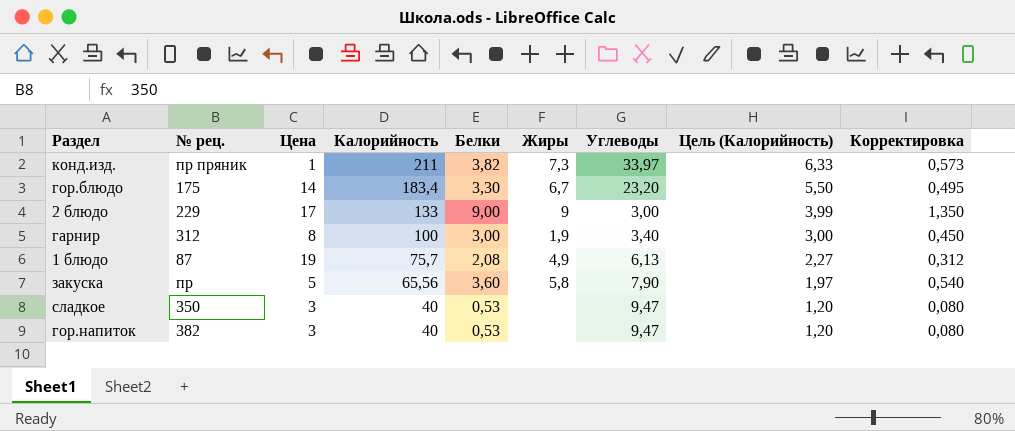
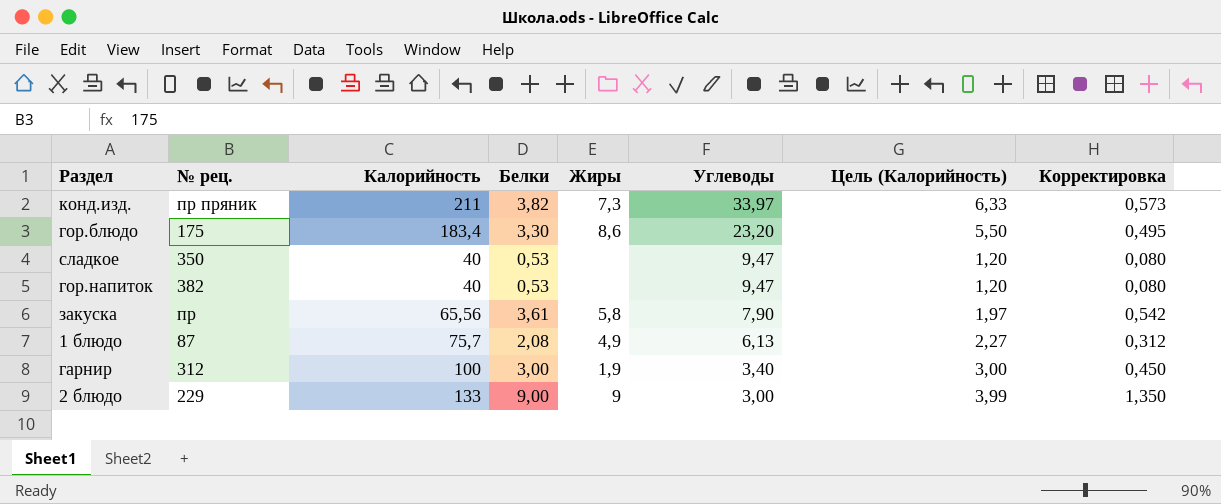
row order: Калорийность descending -> Углеводы descending
column Цена | position: 3 -> none
гор.блюдо | Жиры: 6,7 -> 8,6
закуска | Белки: 3,60 -> 3,61
закуска | Корректировка: 0,540 -> 0,542

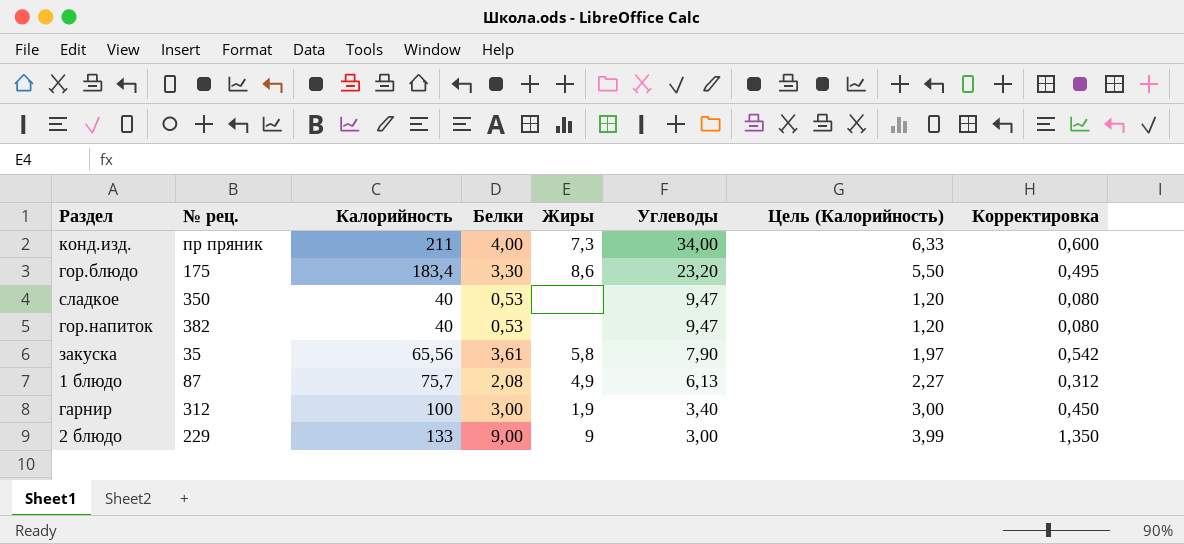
конд.изд. | Белки: 3,82 -> 4,00
конд.изд. | Углеводы: 33,97 -> 34,00
конд.изд. | Корректировка: 0,573 -> 0,600
закуска | № рец.: пр -> 35

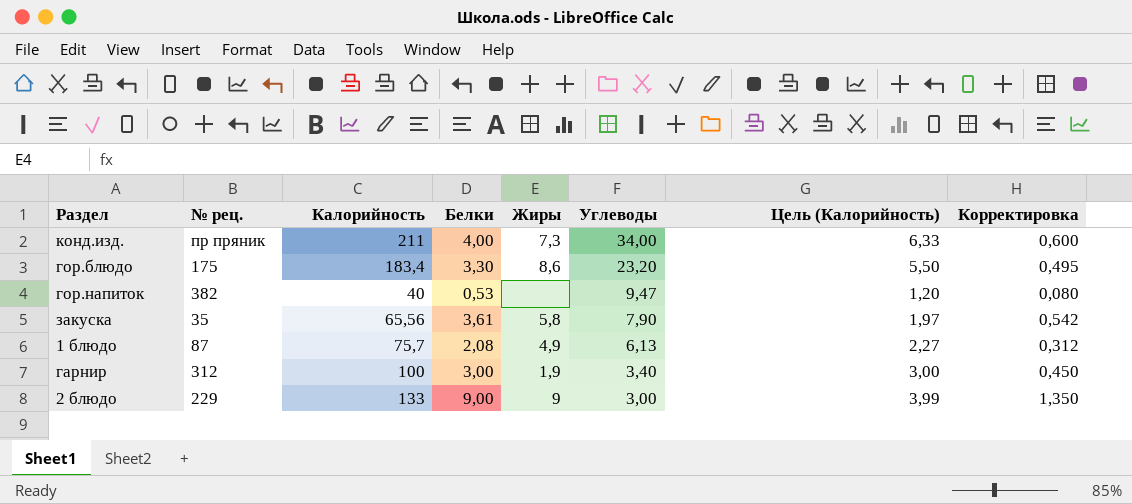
row сладкое: 350 | 40 | 0,53 | none | 9,47 | 1,20 | 0,080 -> none

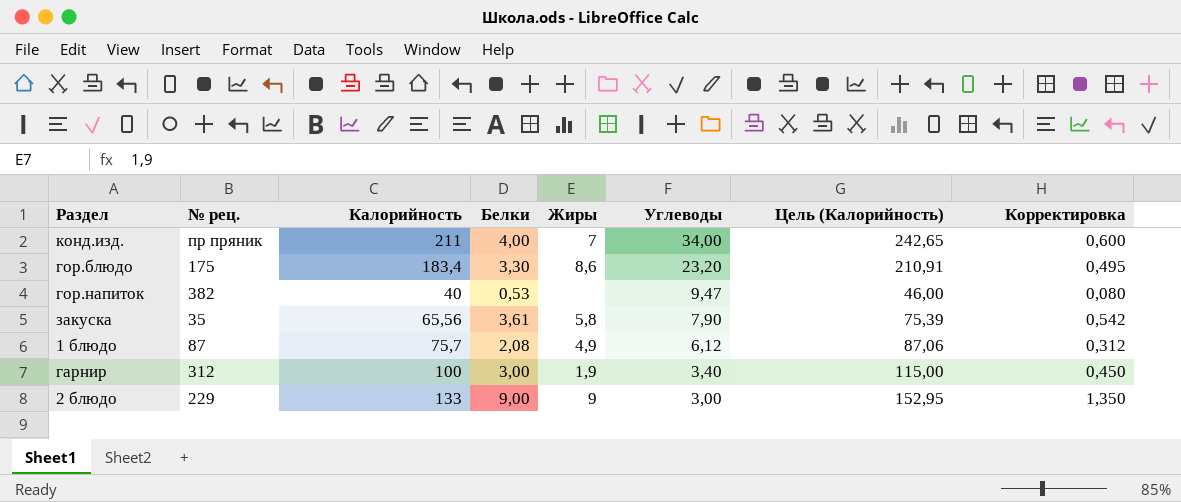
column Цель (Калорийность) | formula: [Калорийность] * 0,03 -> [Калорийность] * 1,15
конд.изд. | Жиры: 7,3 -> 7
1 блюдо | Углеводы: 6,13 -> 6,12

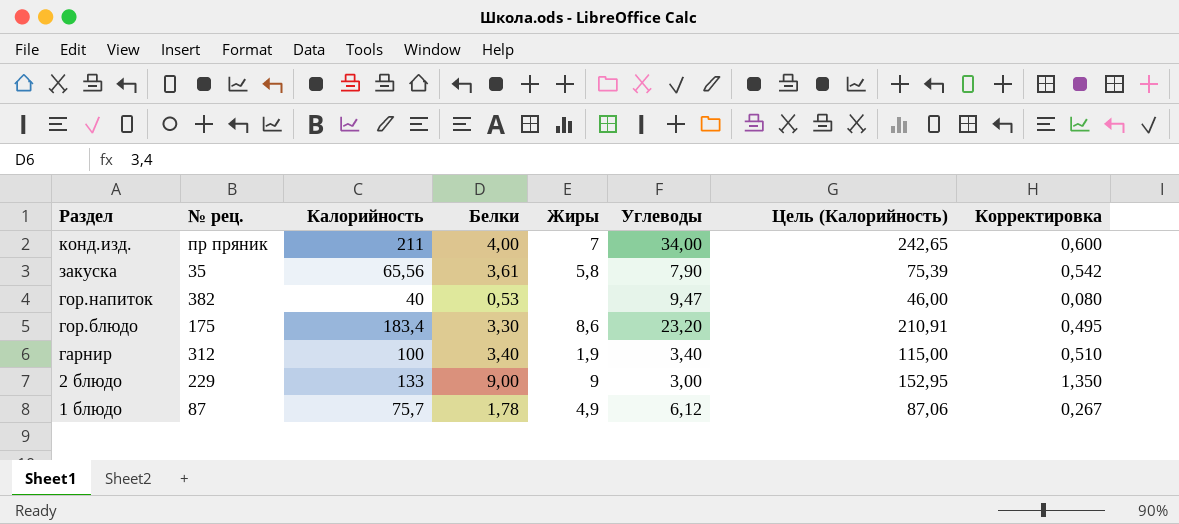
row order: Углеводы descending -> Раздел descending
гарнир | Белки: 3,00 -> 3,40
гарнир | Корректировка: 0,450 -> 0,510
1 блюдо | Белки: 2,08 -> 1,78
1 блюдо | Корректировка: 0,312 -> 0,267

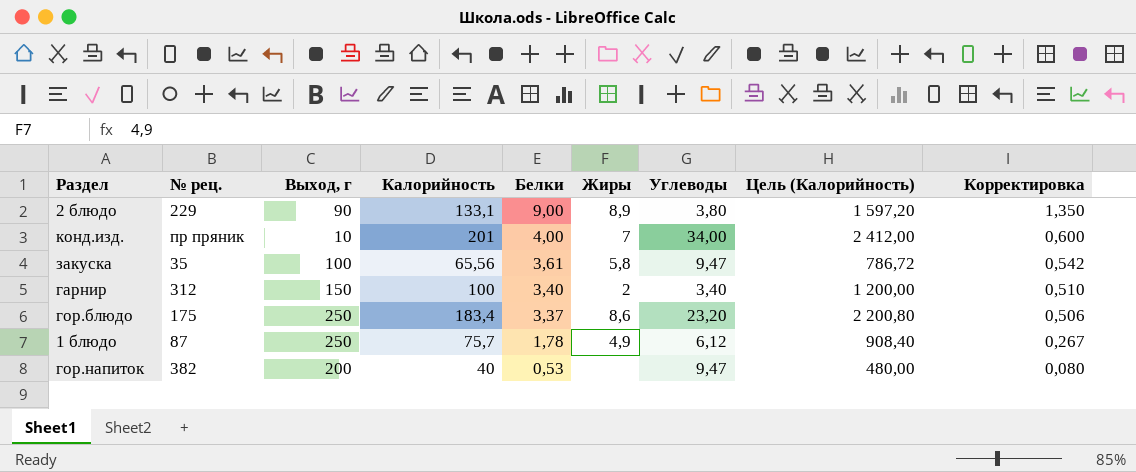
row order: Раздел descending -> Белки descending
column Выход, г | position: none -> 3
column Цель (Калорийность) | formula: [Калорийность] * 1,15 -> [Калорийность] * 12
2 блюдо | Калорийность: 133 -> 133,1
2 блюдо | Жиры: 9 -> 8,9
2 блюдо | Углеводы: 3,00 -> 3,80
конд.изд. | Калорийность: 211 -> 201
закуска | Углеводы: 7,90 -> 9,47
гарнир | Жиры: 1,9 -> 2
гор.блюдо | Белки: 3,30 -> 3,37
гор.блюдо | Корректировка: 0,495 -> 0,506

